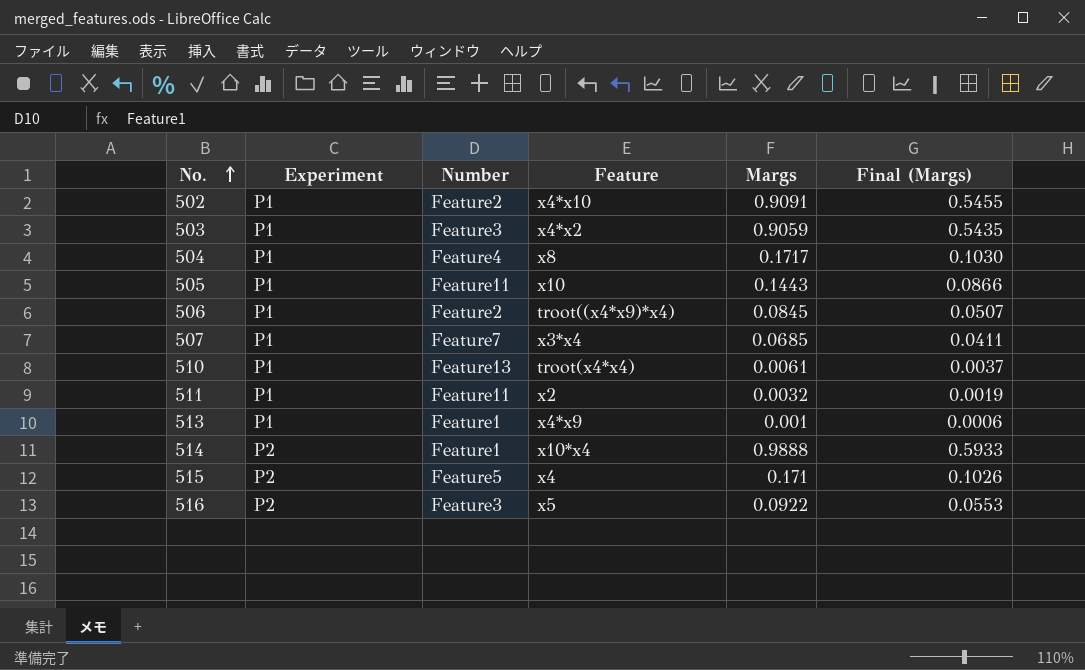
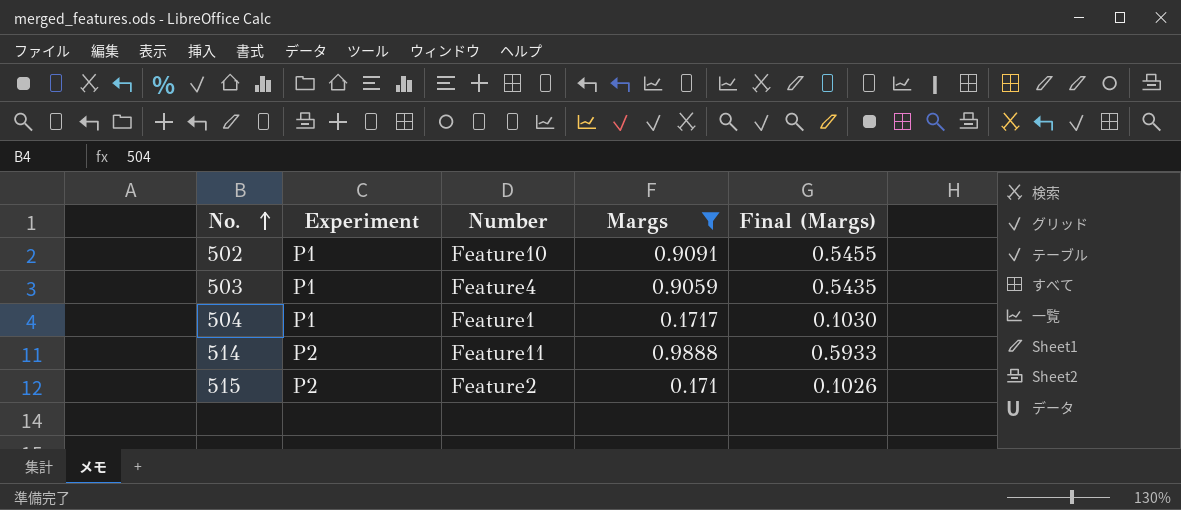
filter: none -> Margs >= 0.171
column Feature | position: 4 -> none
502 | Number: Feature2 -> Feature10
503 | Number: Feature3 -> Feature4
504 | Number: Feature4 -> Feature1
514 | Number: Feature1 -> Feature11
515 | Number: Feature5 -> Feature2

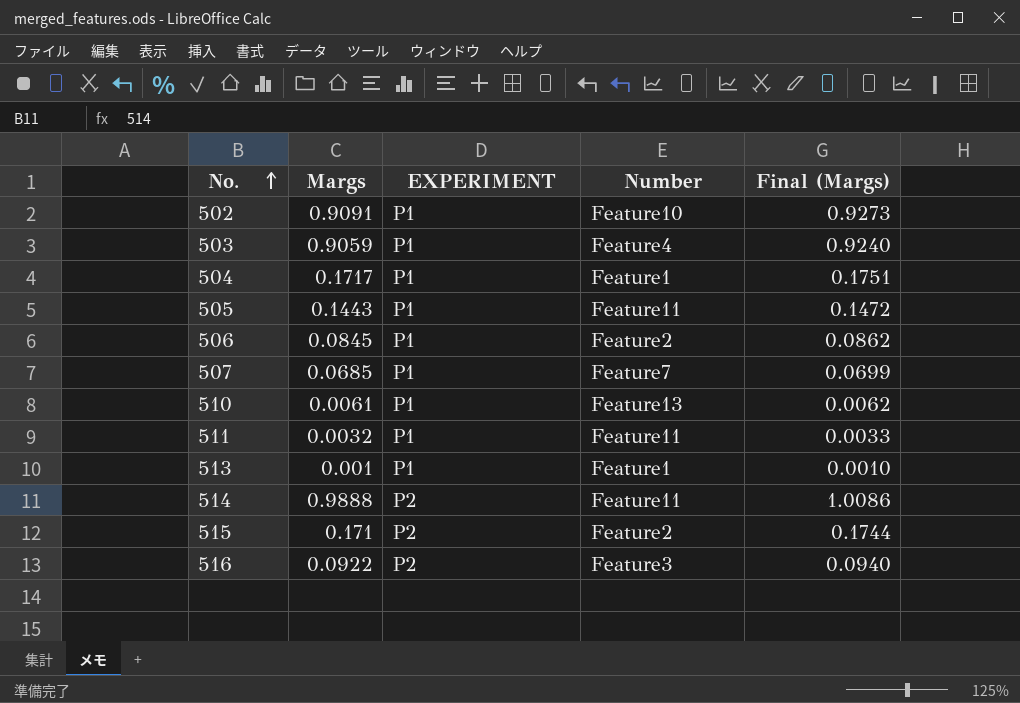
filter: Margs >= 0.171 -> none
column Margs | position: 4 -> 2
column name: Experiment -> EXPERIMENT
column Final (Margs) | formula: [Margs] * 0.6 -> [Margs] * 1.02

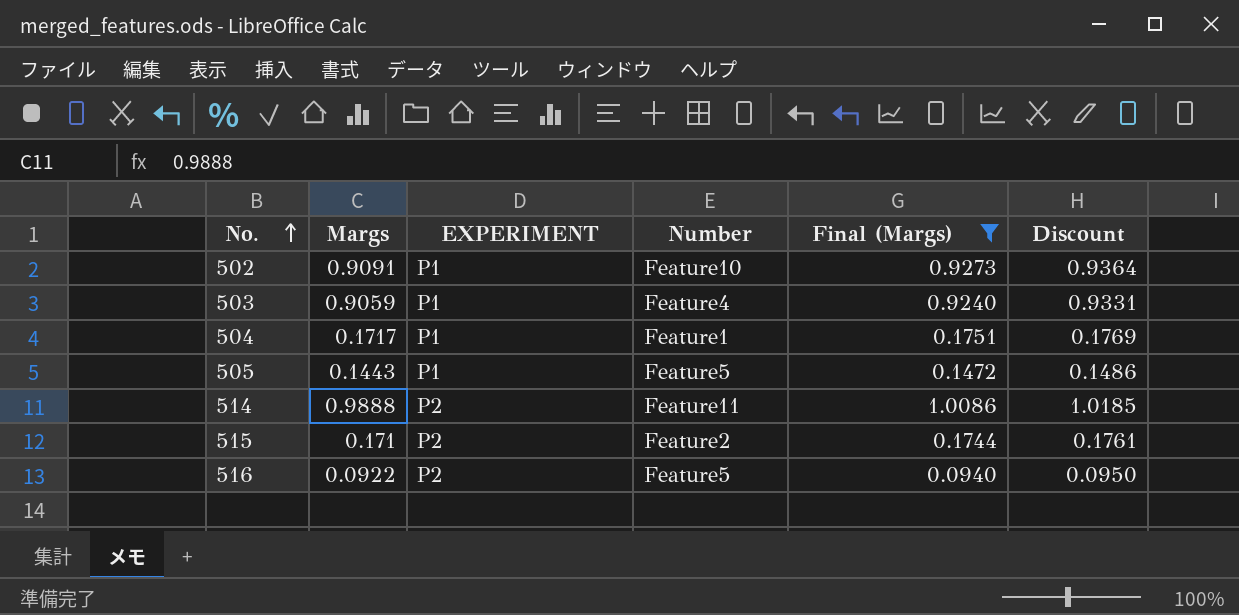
filter: none -> Final (Margs) >= 0.0940
column Discount | formula: none -> [Margs] * 1.03
505 | Number: Feature11 -> Feature5
516 | Number: Feature3 -> Feature5

